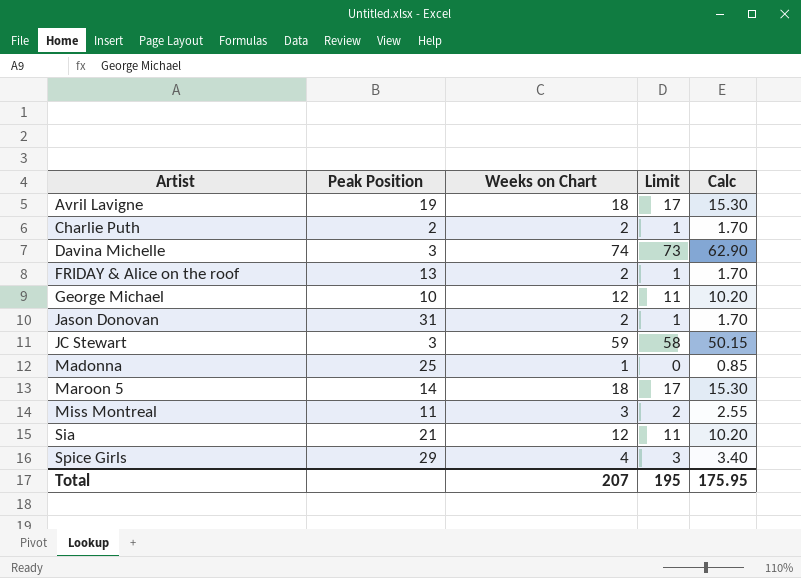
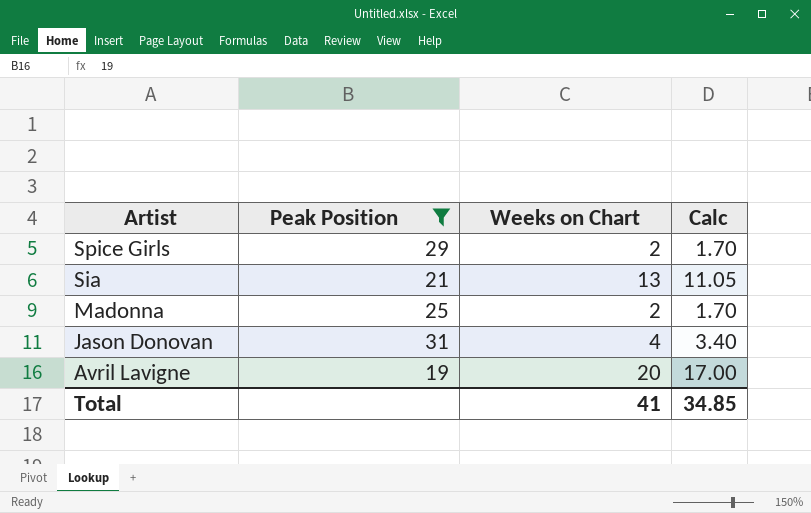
filter: none -> Peak Position >= 19
row order: Artist ascending -> Artist descending
column Limit | formula: [Weeks on Chart] - 1 -> none
Spice Girls | Weeks on Chart: 4 -> 2
Spice Girls | Calc: 3.40 -> 1.70
Sia | Weeks on Chart: 12 -> 13
Sia | Calc: 10.20 -> 11.05
Madonna | Weeks on Chart: 1 -> 2
Madonna | Calc: 0.85 -> 1.70
Jason Donovan | Weeks on Chart: 2 -> 4
Jason Donovan | Calc: 1.70 -> 3.40
Avril Lavigne | Weeks on Chart: 18 -> 20
Avril Lavigne | Calc: 15.30 -> 17.00
Total | Weeks on Chart: 207 -> 41
Total | Calc: 175.95 -> 34.85

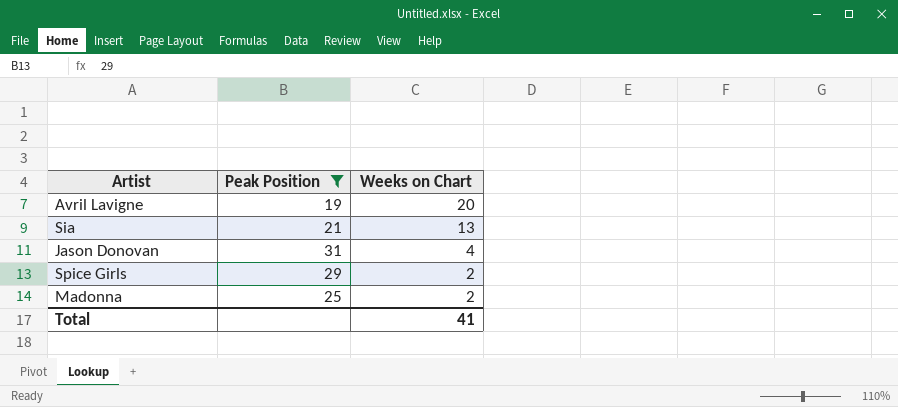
row order: Artist descending -> Weeks on Chart descending
column Calc | formula: [Weeks on Chart] * 0.85 -> none

